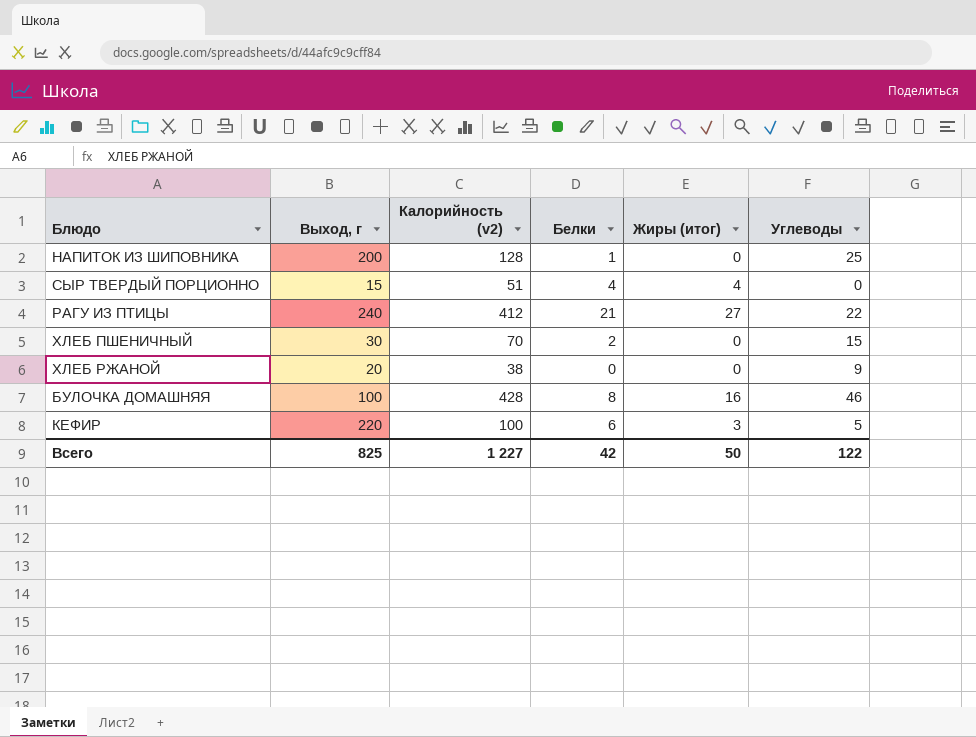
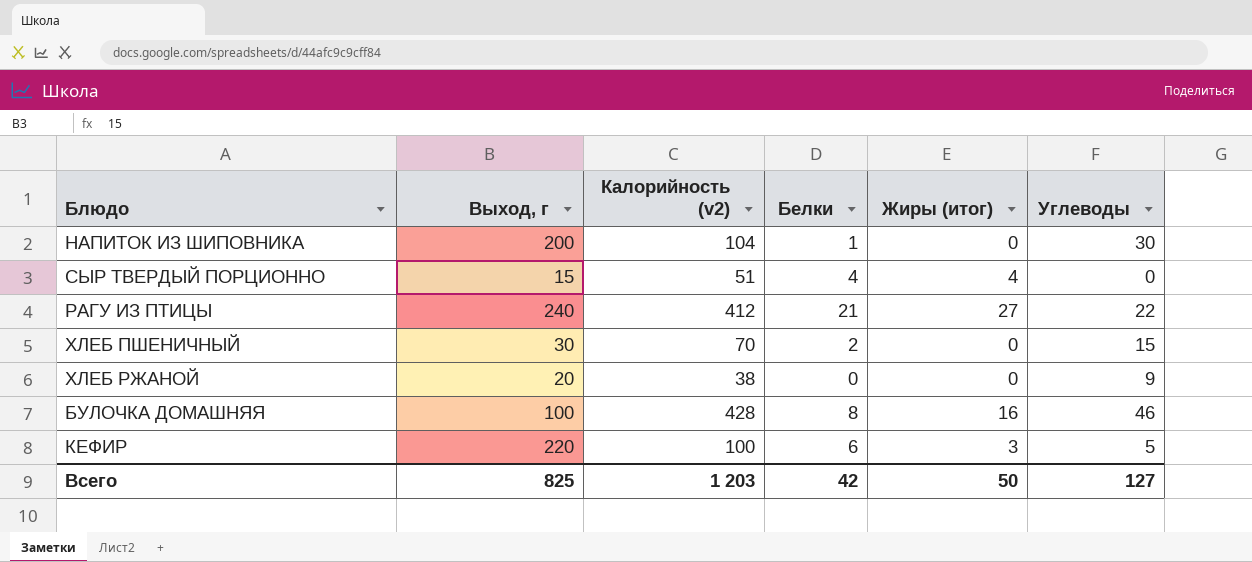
НАПИТОК ИЗ ШИПОВНИКА | Калорийность (v2): 128 -> 104
НАПИТОК ИЗ ШИПОВНИКА | Углеводы: 25 -> 30
Всего | Калорийность (v2): 1 227 -> 1 203
Всего | Углеводы: 122 -> 127

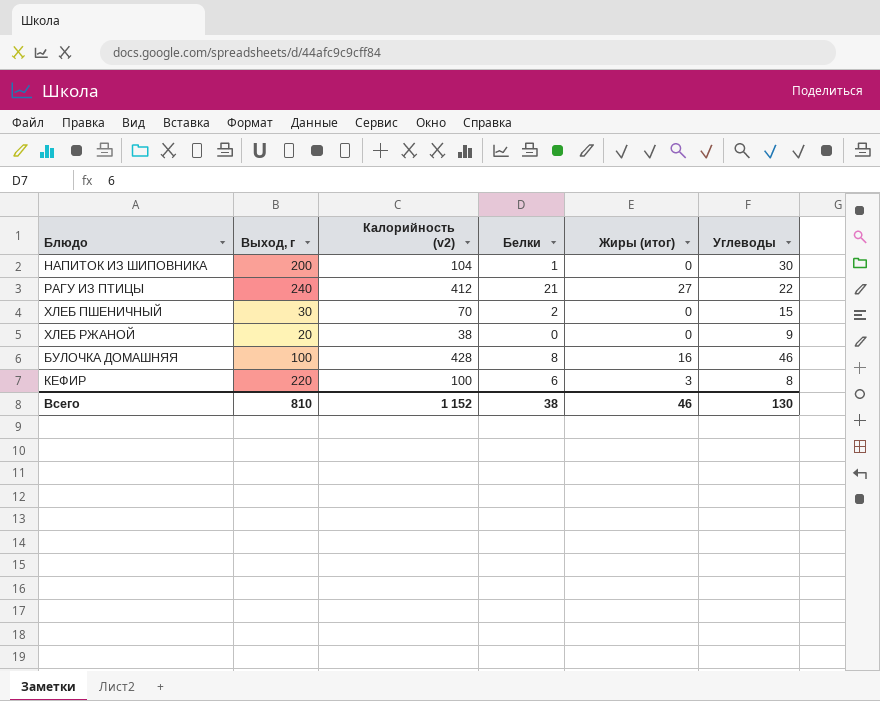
row СЫР ТВЕРДЫЙ ПОРЦИОННО: 15 | 51 | 4 | 4 | 0 -> none
КЕФИР | Углеводы: 5 -> 8
Всего | Выход, г: 825 -> 810
Всего | Калорийность (v2): 1 203 -> 1 152
Всего | Белки: 42 -> 38
Всего | Жиры (итог): 50 -> 46
Всего | Углеводы: 127 -> 130

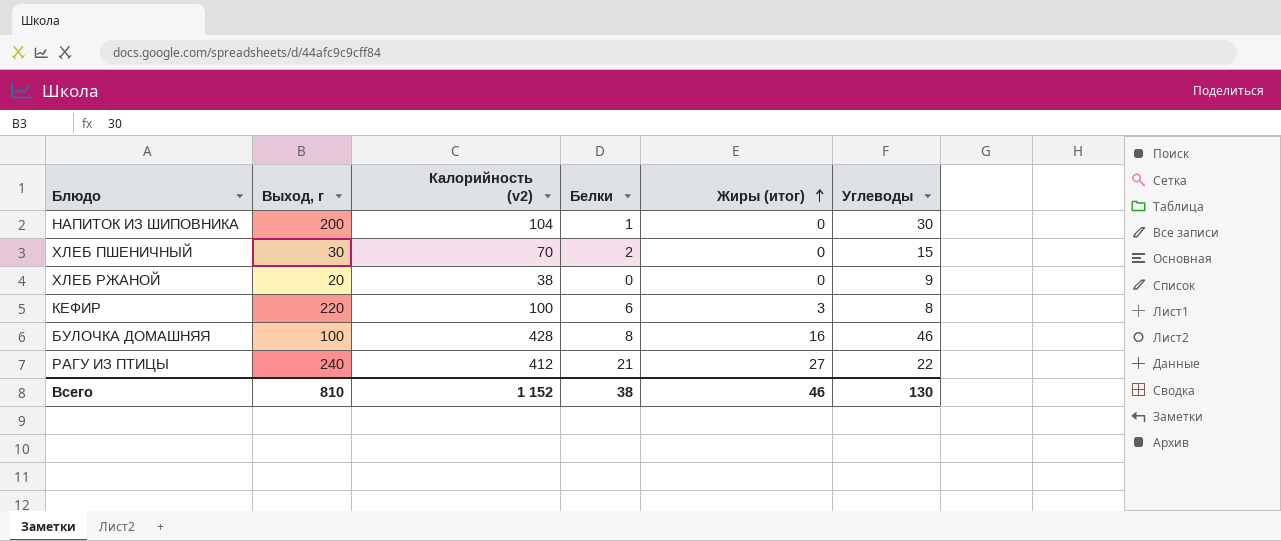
row order: none -> Жиры (итог) ascending

